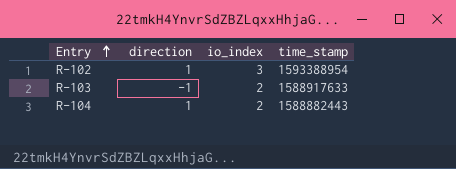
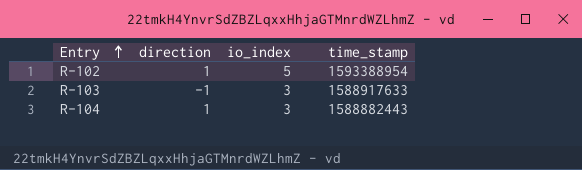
R-102 | io_index: 3 -> 5
R-103 | io_index: 2 -> 3
R-104 | io_index: 2 -> 3

